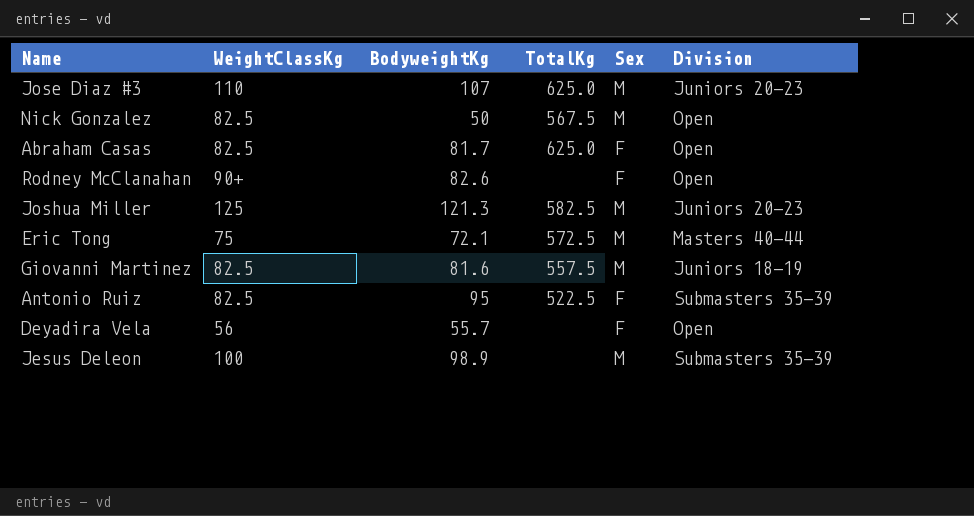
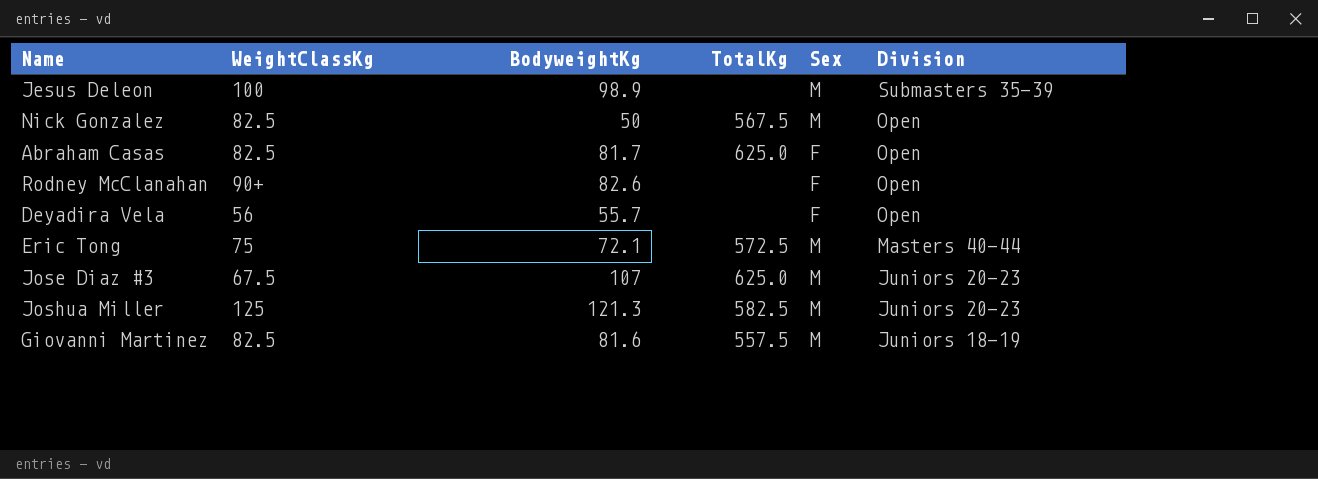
row order: none -> Division descending
row Antonio Ruiz: 82.5 | 95 | 522.5 | F | Submasters 35-39 -> none
Jose Diaz #3 | WeightClassKg: 110 -> 67.5

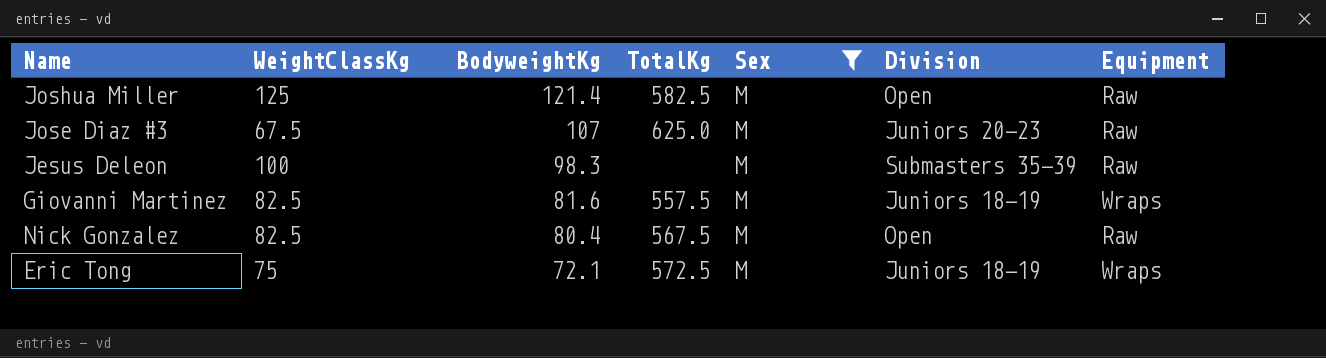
filter: none -> Sex = M
row order: Division descending -> BodyweightKg descending
column Equipment | position: none -> 7
Joshua Miller | BodyweightKg: 121.3 -> 121.4
Joshua Miller | Division: Juniors 20-23 -> Open
Jesus Deleon | BodyweightKg: 98.9 -> 98.3
Nick Gonzalez | BodyweightKg: 50 -> 80.4
Eric Tong | Division: Masters 40-44 -> Juniors 18-19

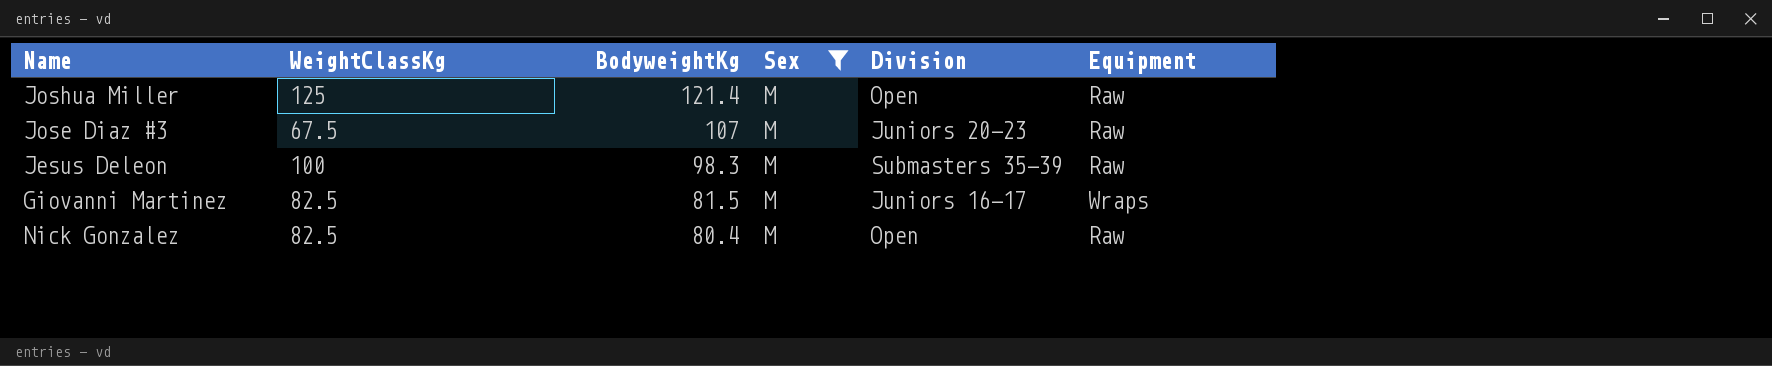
column TotalKg | position: 4 -> none
row Eric Tong: 75 | 72.1 | 572.5 | M | Juniors 18-19 | Wraps -> none
Giovanni Martinez | BodyweightKg: 81.6 -> 81.5
Giovanni Martinez | Division: Juniors 18-19 -> Juniors 16-17

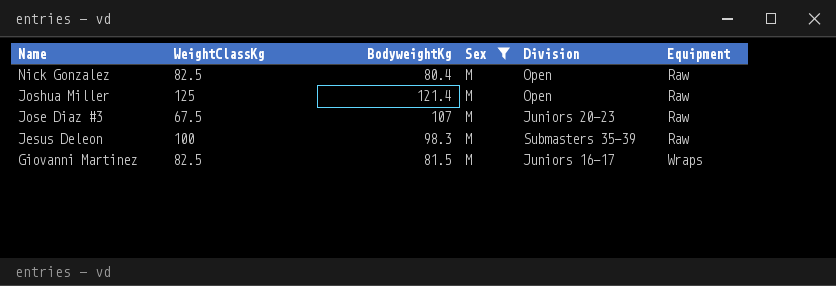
row order: BodyweightKg descending -> Name descending

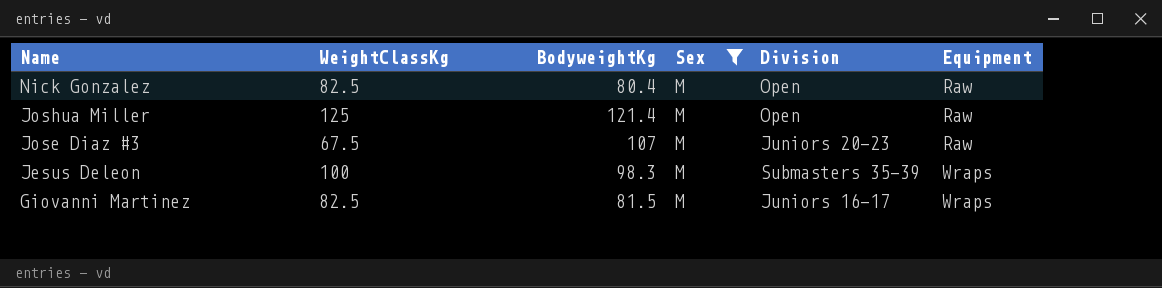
Jesus Deleon | Equipment: Raw -> Wraps

